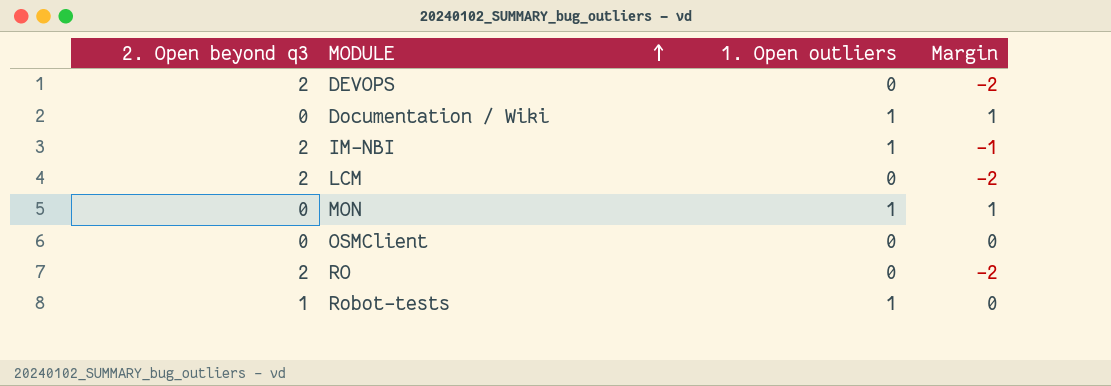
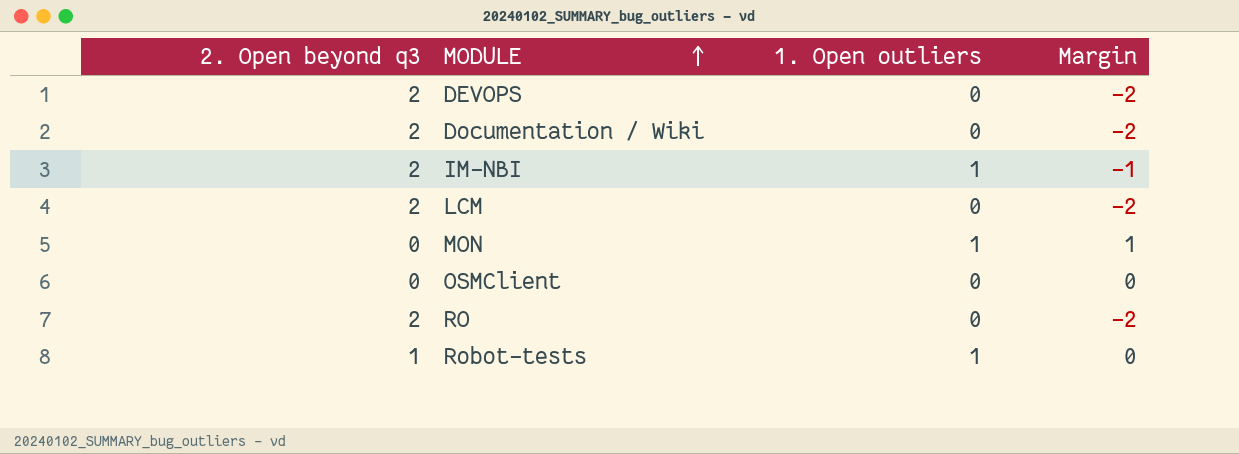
Documentation / Wiki | 2. Open beyond q3: 0 -> 2
Documentation / Wiki | 1. Open outliers: 1 -> 0
Documentation / Wiki | Margin: 1 -> -2

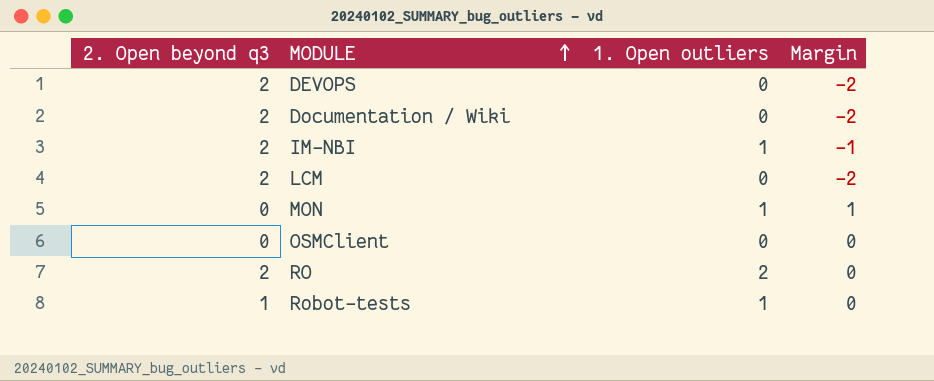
RO | 1. Open outliers: 0 -> 2
RO | Margin: -2 -> 0

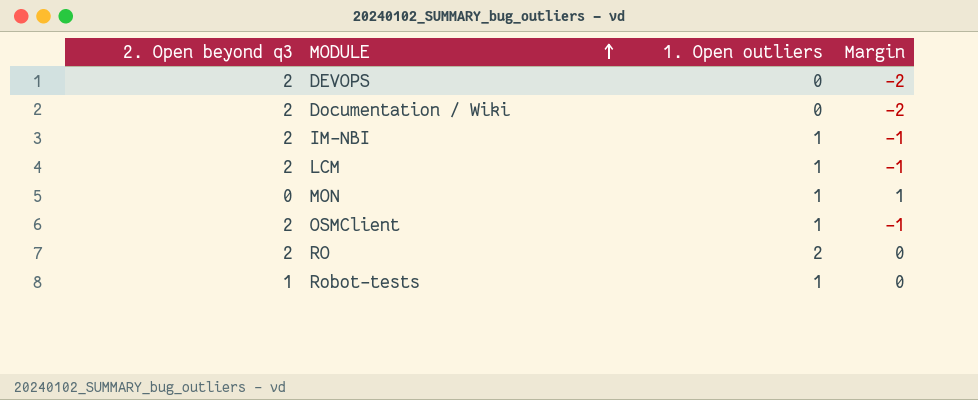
LCM | 1. Open outliers: 0 -> 1
LCM | Margin: -2 -> -1
OSMClient | 2. Open beyond q3: 0 -> 2
OSMClient | 1. Open outliers: 0 -> 1
OSMClient | Margin: 0 -> -1

